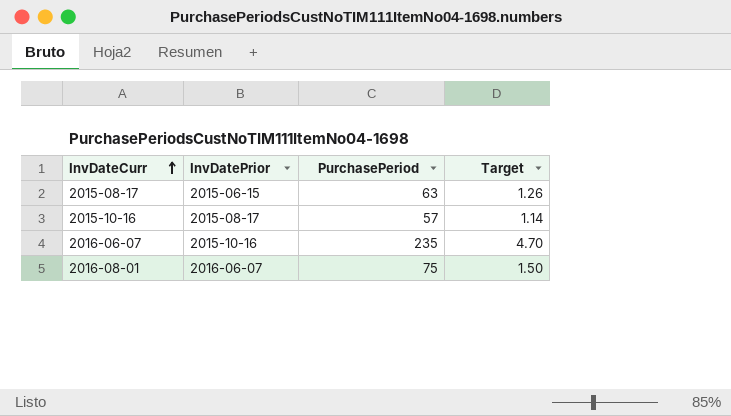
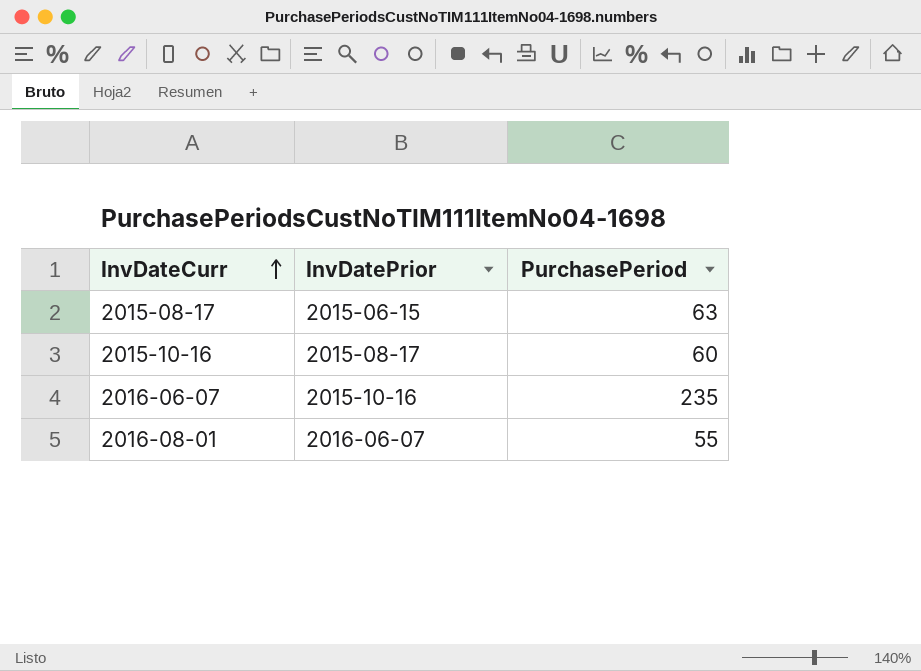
column Target | formula: [PurchasePeriod] * 0.02 -> none
2015-10-16 | PurchasePeriod: 57 -> 60
2016-08-01 | PurchasePeriod: 75 -> 55

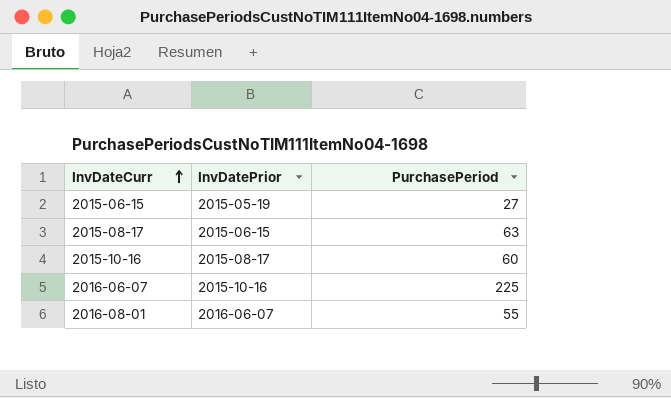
row 2015-06-15: none -> 2015-05-19 | 27
2016-06-07 | PurchasePeriod: 235 -> 225

